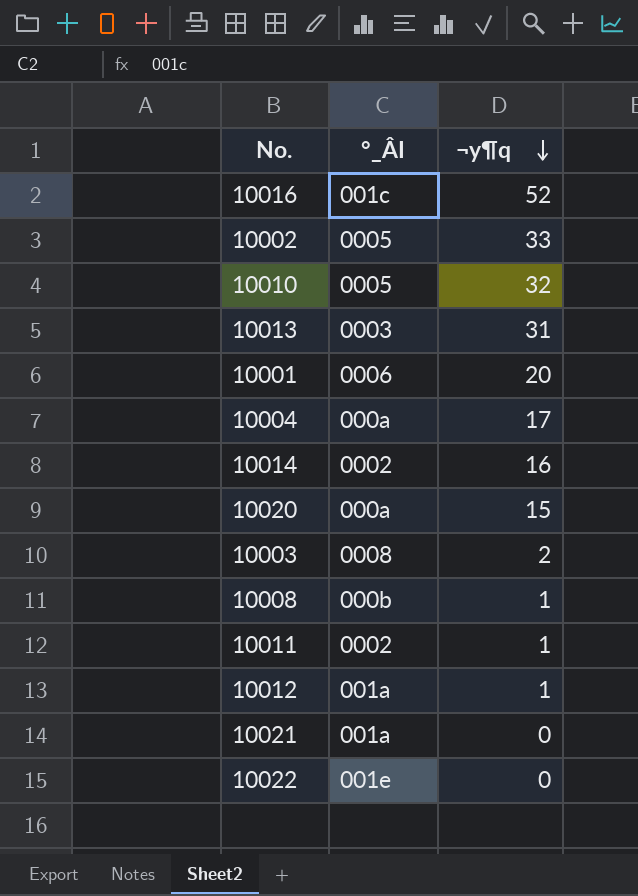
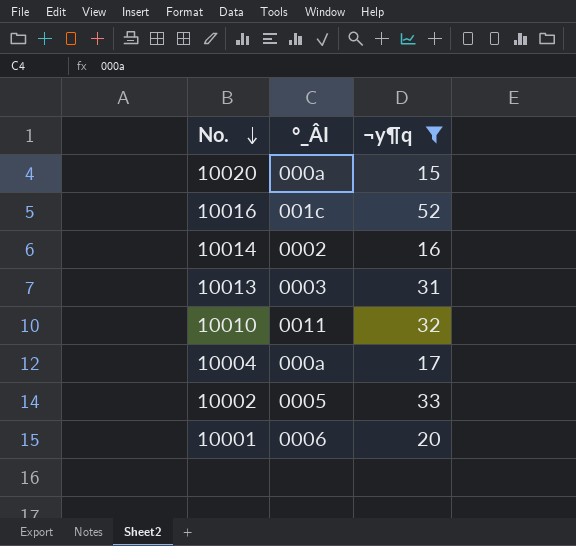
filter: none -> ¬y¶q >= 15
row order: ¬y¶q descending -> No. descending
10010 | °_ÂI: 0005 -> 0011

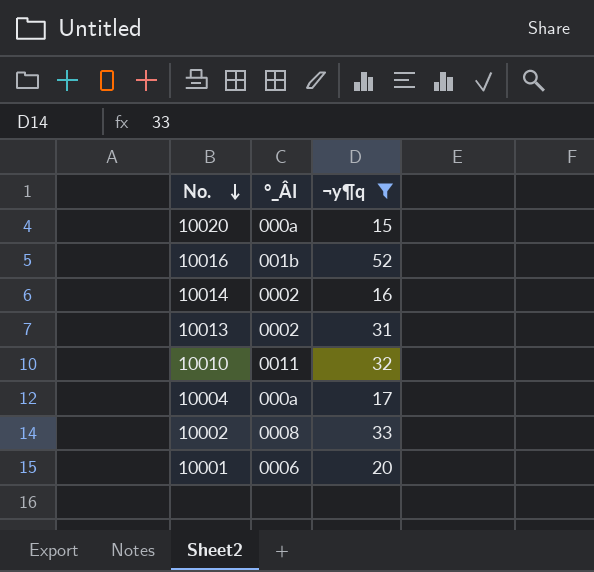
10016 | °_ÂI: 001c -> 001b
10013 | °_ÂI: 0003 -> 0002
10002 | °_ÂI: 0005 -> 0008

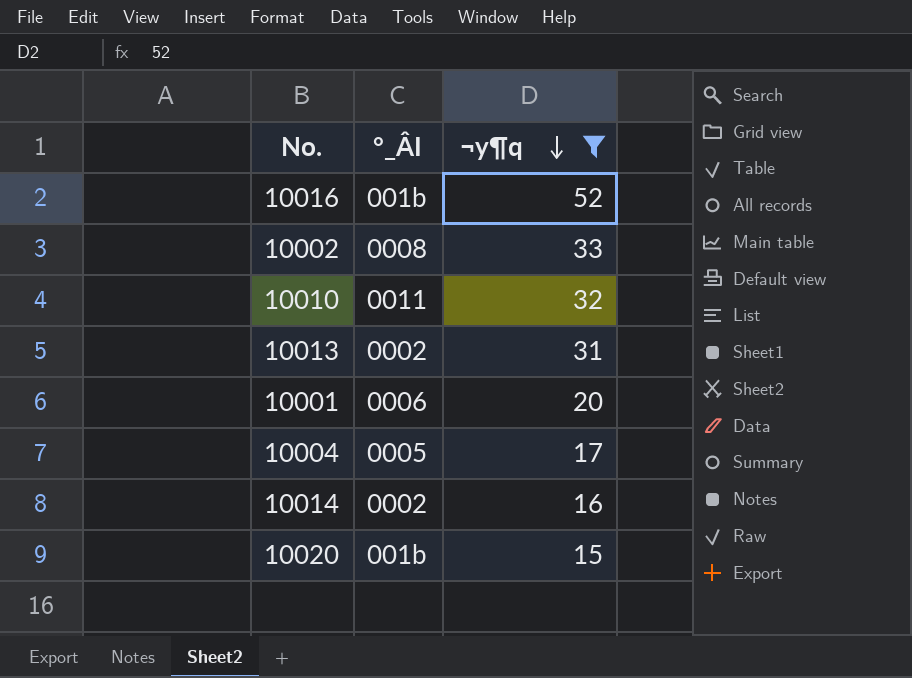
row order: No. descending -> ¬y¶q descending
10004 | °_ÂI: 000a -> 0005
10020 | °_ÂI: 000a -> 001b

